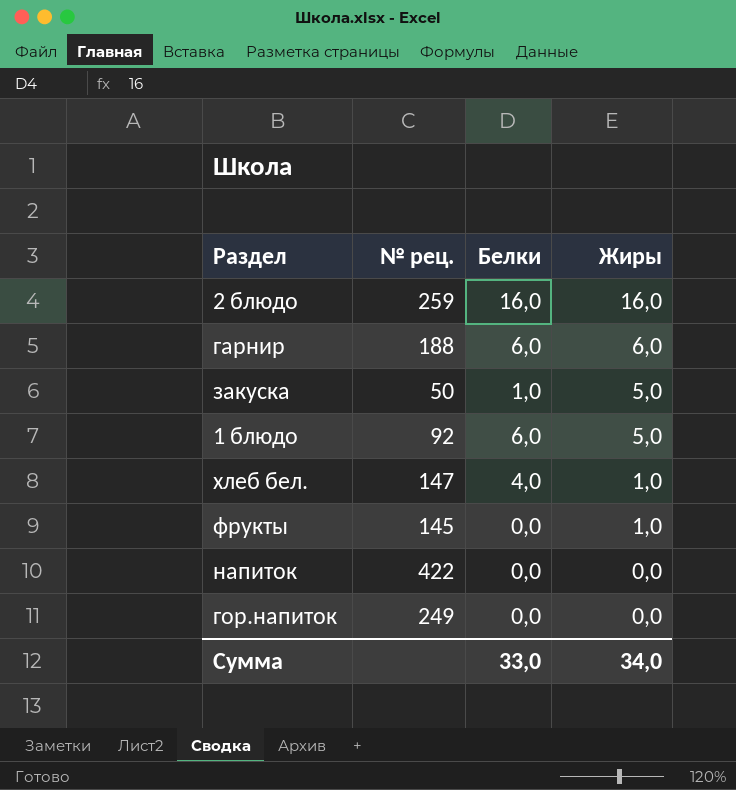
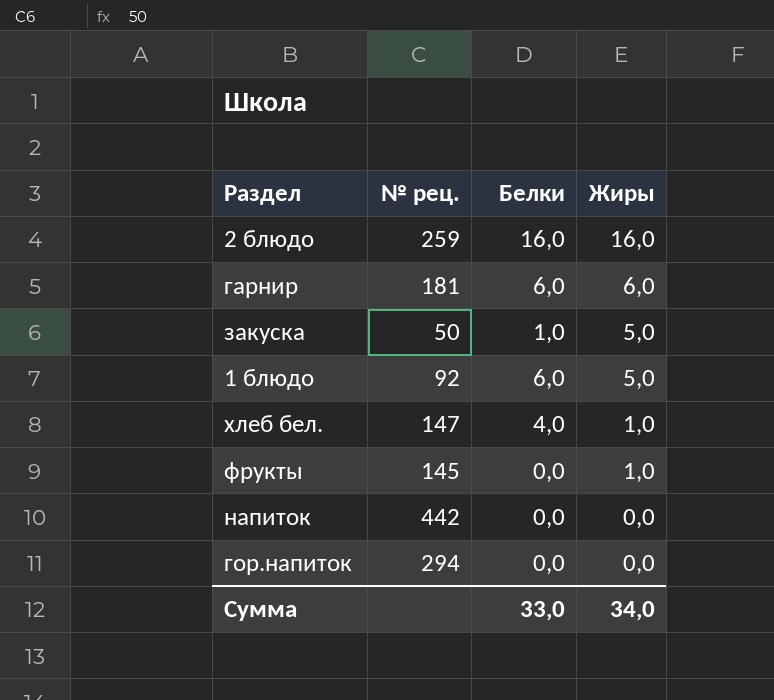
гарнир | № рец.: 188 -> 181
напиток | № рец.: 422 -> 442
гор.напиток | № рец.: 249 -> 294

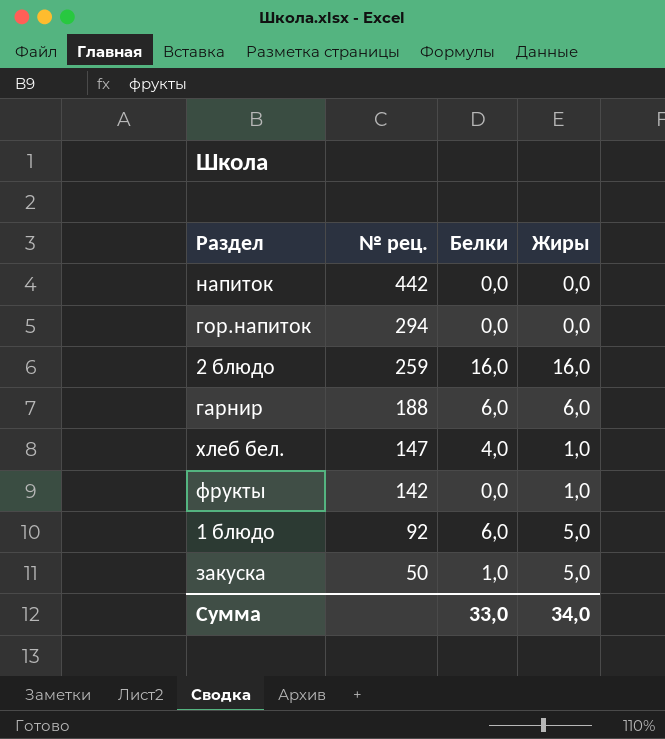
row order: Жиры descending -> № рец. descending
гарнир | № рец.: 181 -> 188
фрукты | № рец.: 145 -> 142

